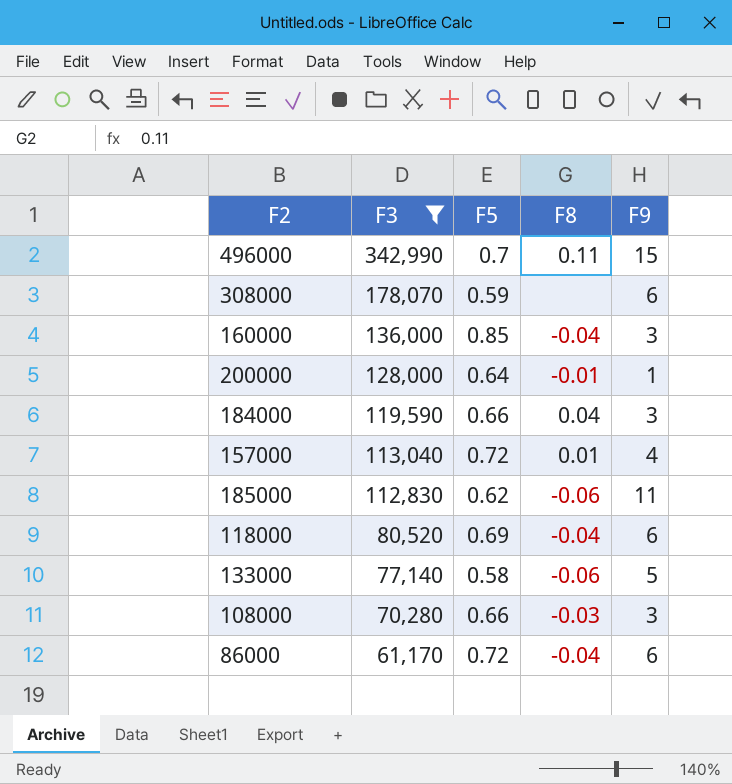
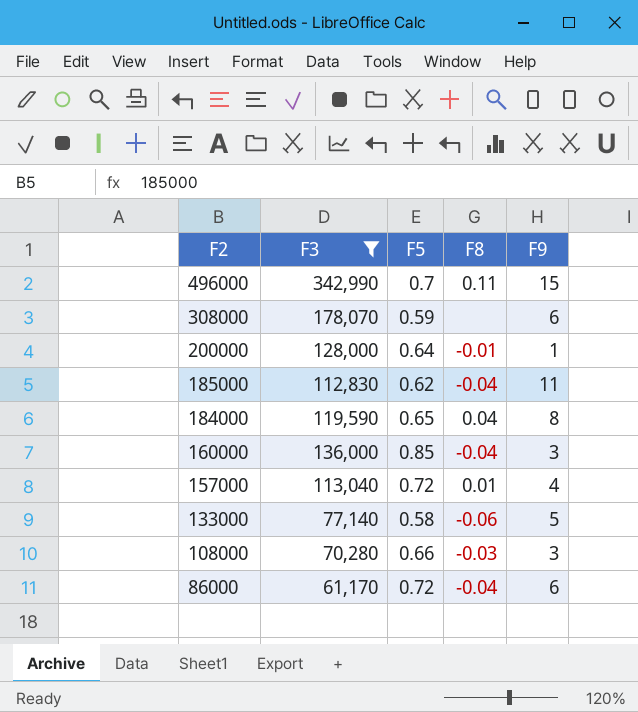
row order: F3 descending -> F2 descending
row 118000: 80,520 | 0.69 | -0.04 | 6 -> none
185000 | F8: -0.06 -> -0.04
184000 | F5: 0.66 -> 0.65
184000 | F9: 3 -> 8

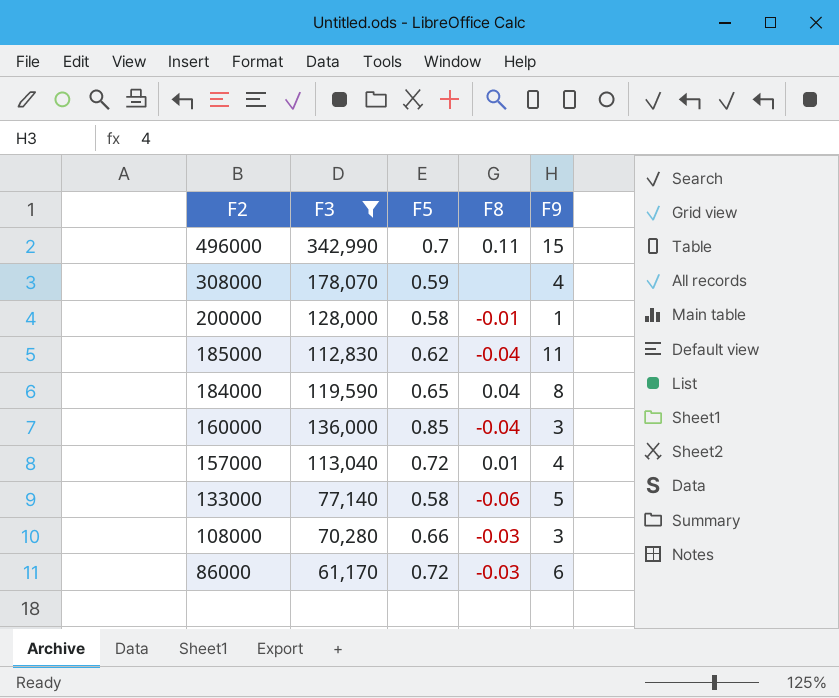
308000 | F9: 6 -> 4
200000 | F5: 0.64 -> 0.58
86000 | F8: -0.04 -> -0.03

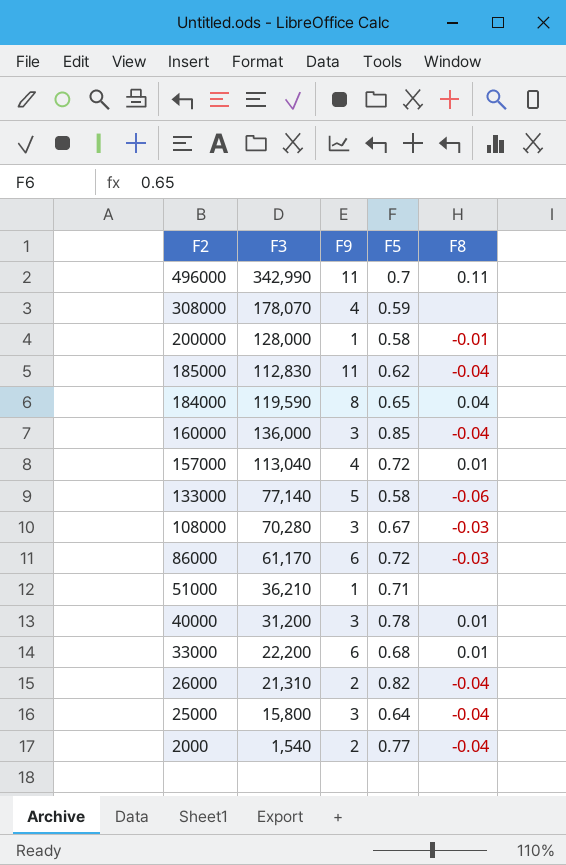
filter: F3 >= 61,170 -> none
column F9 | position: 5 -> 3
496000 | F9: 15 -> 11
108000 | F5: 0.66 -> 0.67

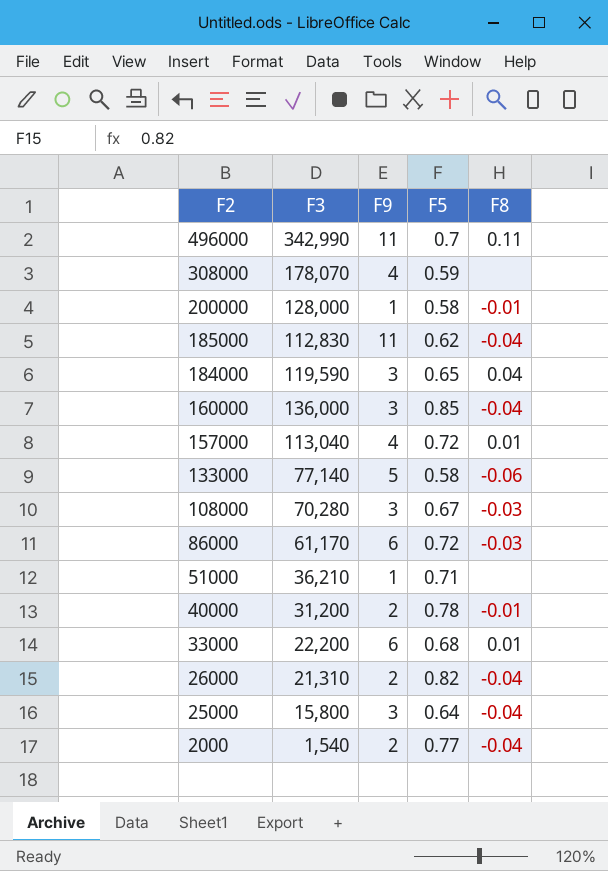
184000 | F9: 8 -> 3
40000 | F9: 3 -> 2
40000 | F8: 0.01 -> -0.01

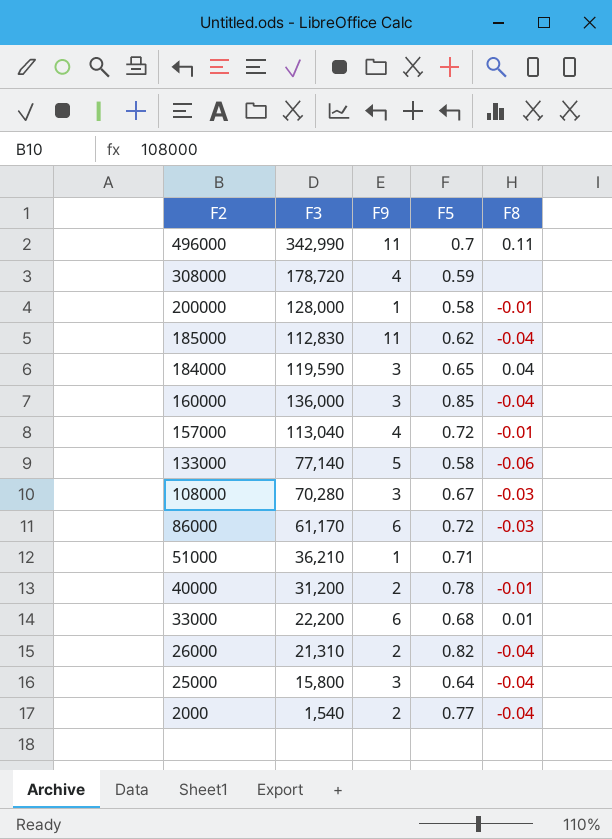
308000 | F3: 178,070 -> 178,720
157000 | F8: 0.01 -> -0.01

